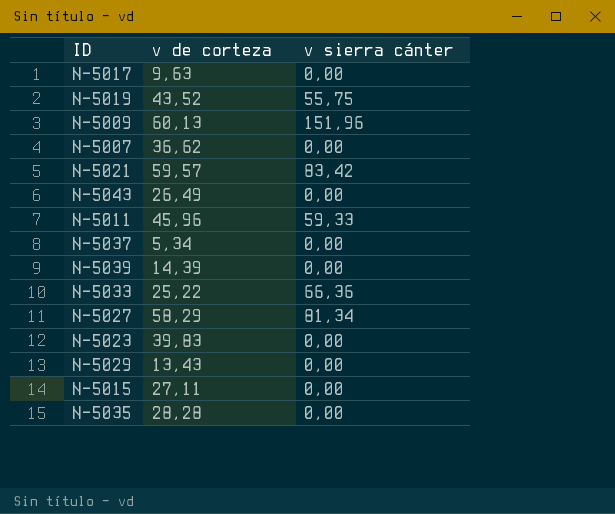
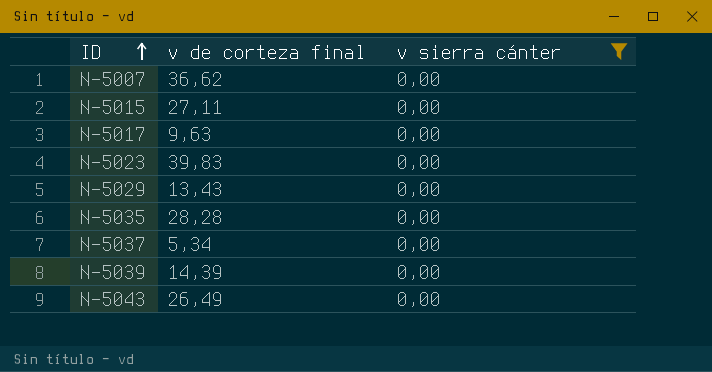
filter: none -> v sierra cánter = 0,00
row order: none -> ID ascending
column name: v de corteza -> v de corteza final

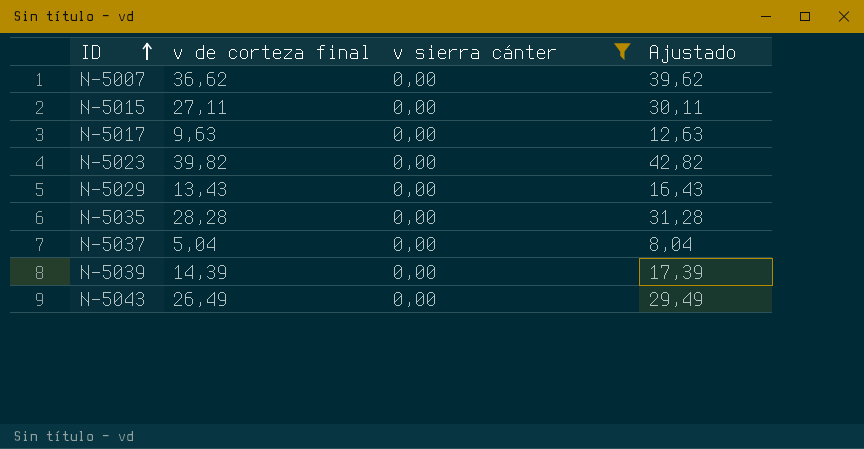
column Ajustado | formula: none -> [v de corteza final] + 3
N-5023 | v de corteza final: 39,83 -> 39,82
N-5037 | v de corteza final: 5,34 -> 5,04

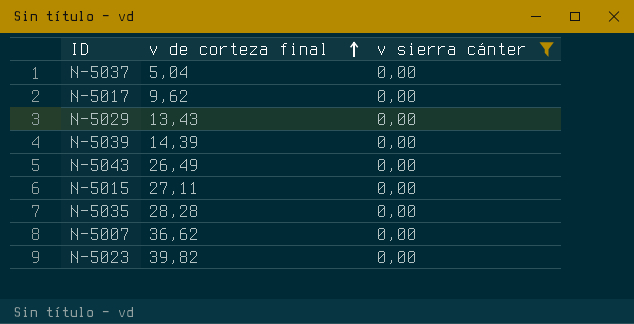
row order: ID ascending -> v de corteza final ascending
column Ajustado | formula: [v de corteza final] + 3 -> none
N-5017 | v de corteza final: 9,63 -> 9,62

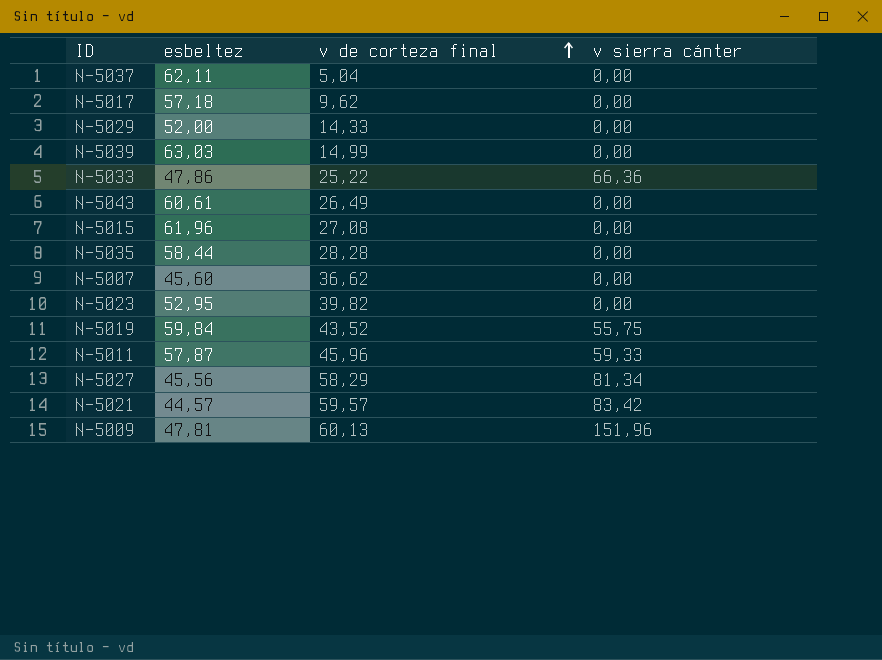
filter: v sierra cánter = 0,00 -> none
column esbeltez | position: none -> 2
N-5029 | v de corteza final: 13,43 -> 14,33
N-5039 | v de corteza final: 14,39 -> 14,99
N-5015 | v de corteza final: 27,11 -> 27,08

